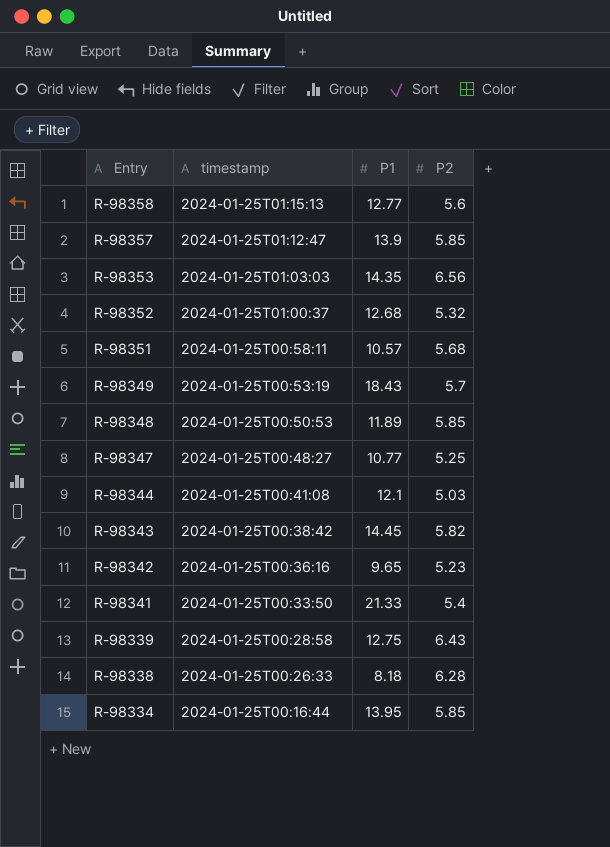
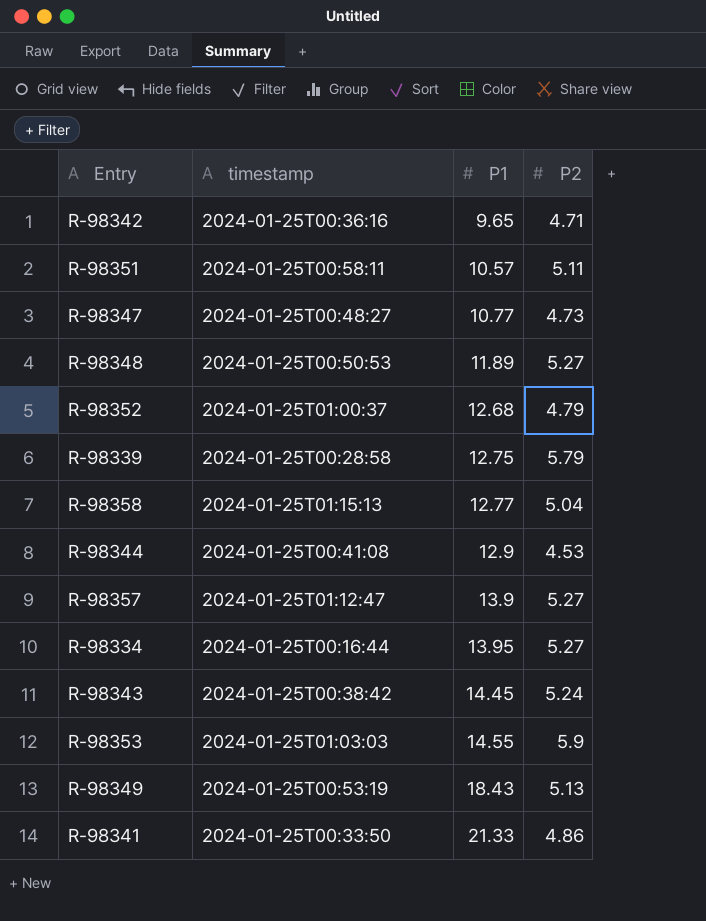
row order: Entry descending -> P1 ascending
row R-98338: 2024-01-25T00:26:33 | 8.18 | 6.28 -> none
R-98342 | P2: 5.23 -> 4.71
R-98351 | P2: 5.68 -> 5.11
R-98347 | P2: 5.25 -> 4.73
R-98348 | P2: 5.85 -> 5.27
R-98352 | P2: 5.32 -> 4.79
R-98339 | P2: 6.43 -> 5.79
R-98358 | P2: 5.6 -> 5.04
R-98344 | P1: 12.1 -> 12.9
R-98344 | P2: 5.03 -> 4.53
R-98357 | P2: 5.85 -> 5.27
R-98334 | P2: 5.85 -> 5.27
R-98343 | P2: 5.82 -> 5.24
R-98353 | P1: 14.35 -> 14.55
R-98353 | P2: 6.56 -> 5.9
R-98349 | P2: 5.7 -> 5.13
R-98341 | P2: 5.4 -> 4.86

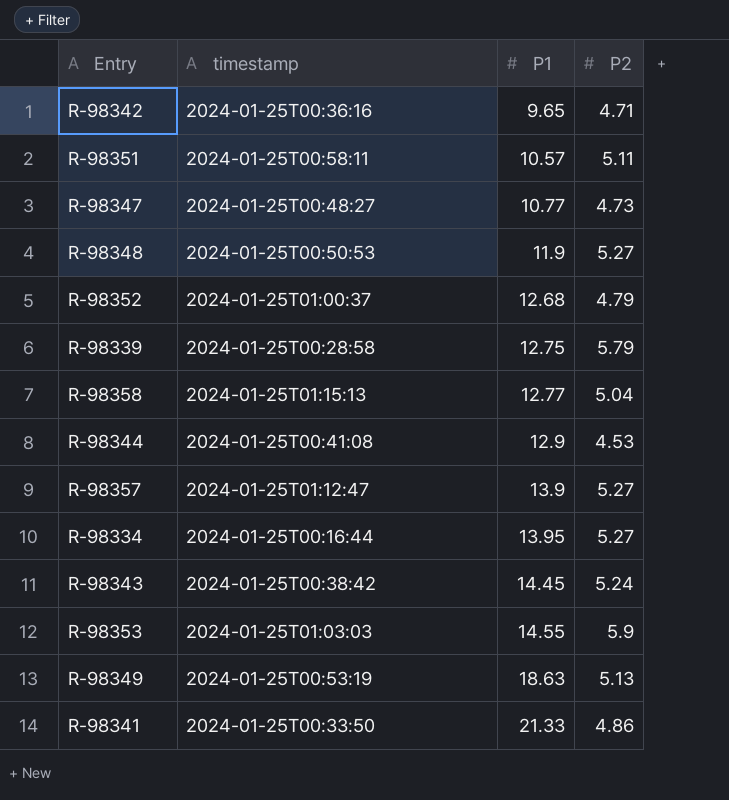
R-98348 | P1: 11.89 -> 11.9
R-98349 | P1: 18.43 -> 18.63

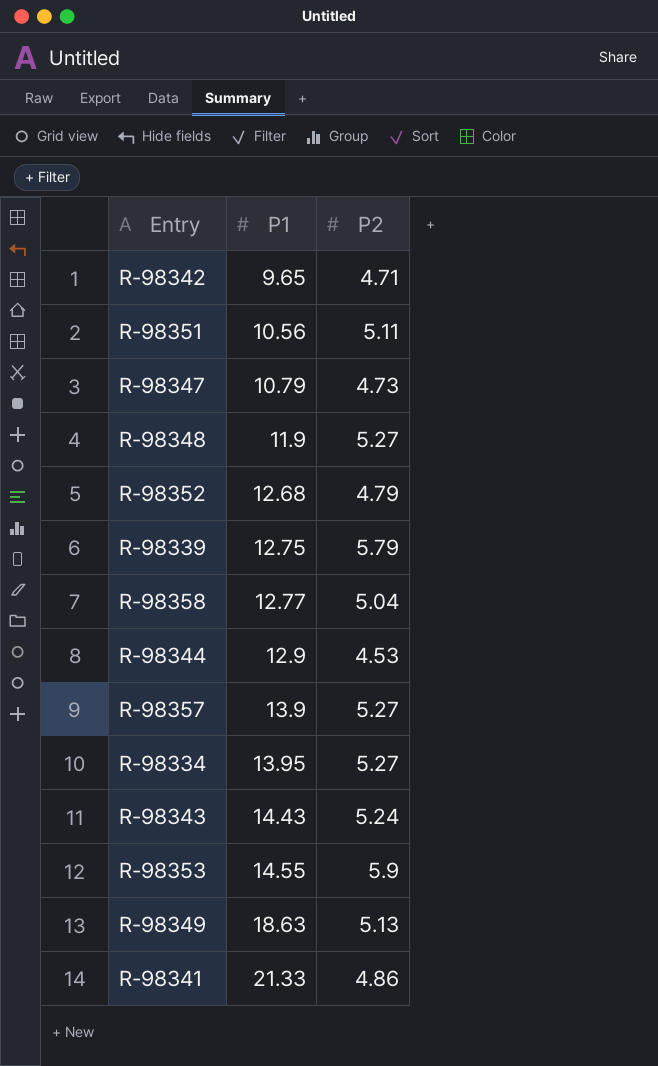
column timestamp | position: 2 -> none
R-98351 | P1: 10.57 -> 10.56
R-98347 | P1: 10.77 -> 10.79
R-98343 | P1: 14.45 -> 14.43

